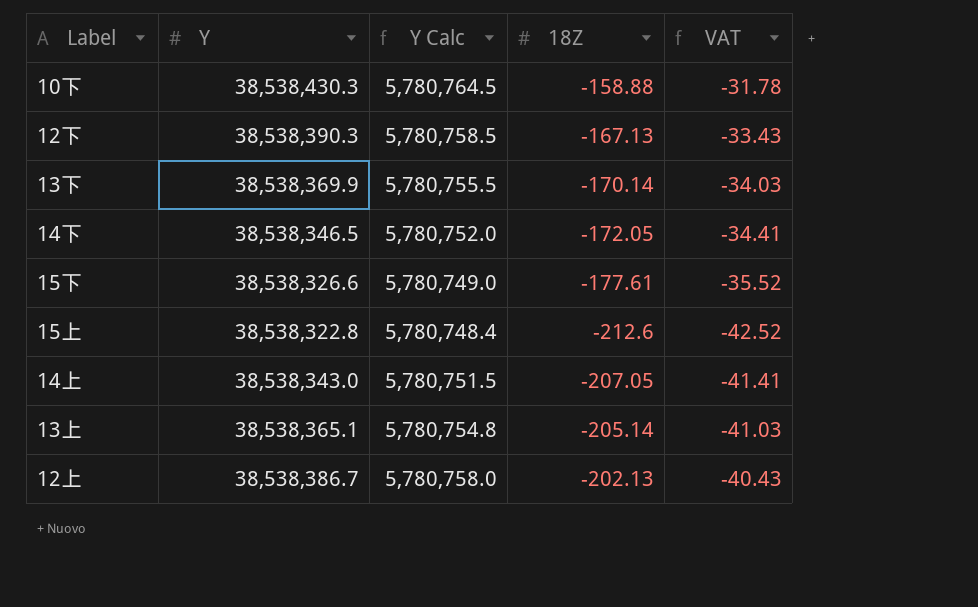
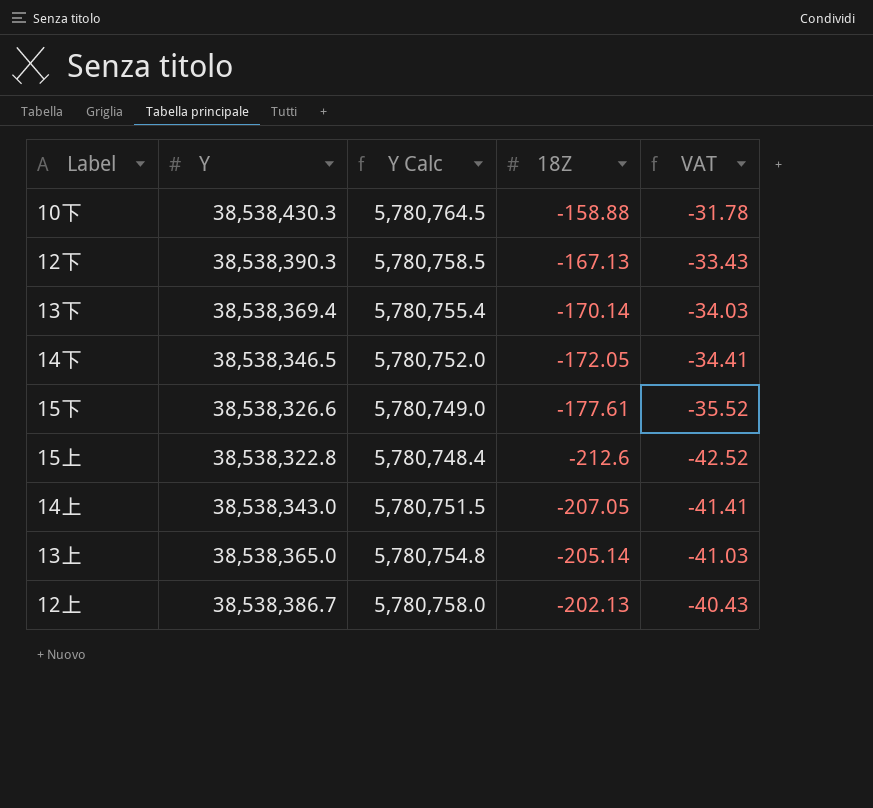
13下 | Y: 38,538,369.9 -> 38,538,369.4
13下 | Y Calc: 5,780,755.5 -> 5,780,755.4
13上 | Y: 38,538,365.1 -> 38,538,365.0

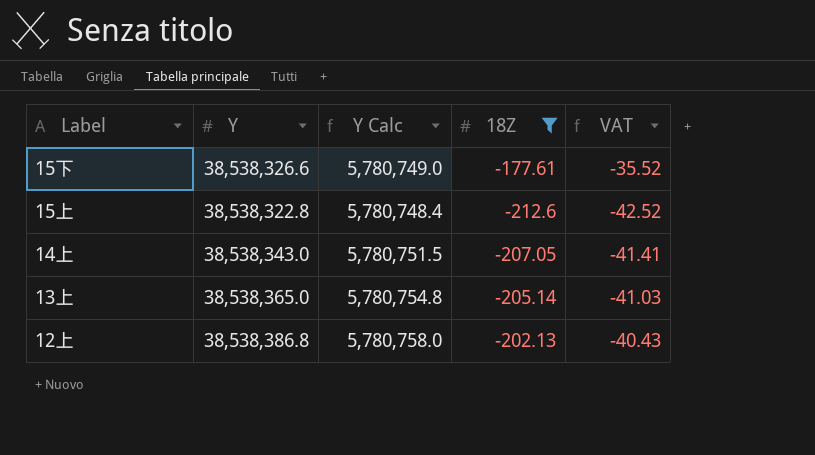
filter: none -> 18Z <= -177.61
12上 | Y: 38,538,386.7 -> 38,538,386.8

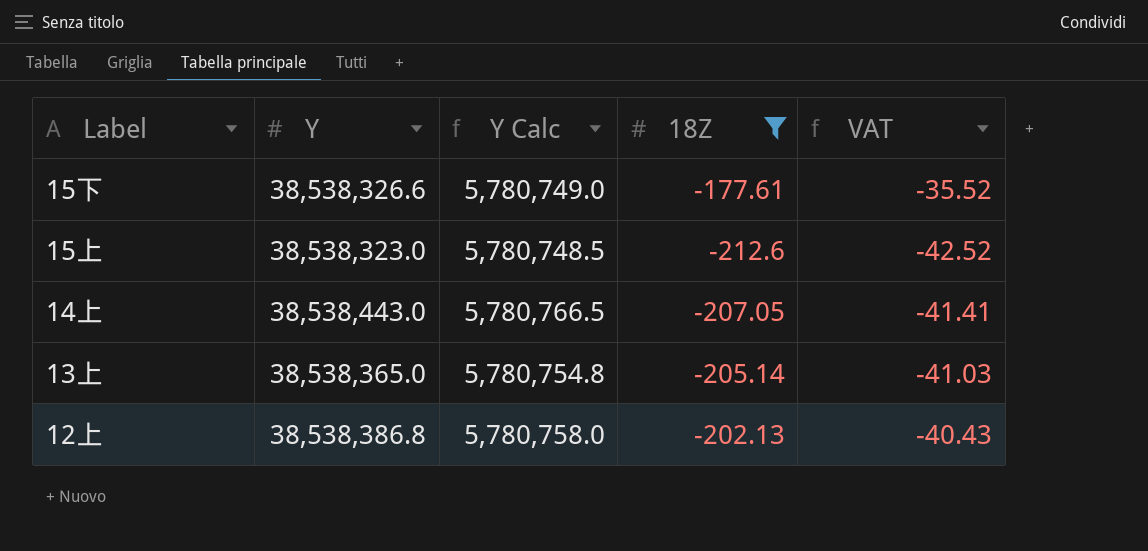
15上 | Y: 38,538,322.8 -> 38,538,323.0
15上 | Y Calc: 5,780,748.4 -> 5,780,748.5
14上 | Y: 38,538,343.0 -> 38,538,443.0
14上 | Y Calc: 5,780,751.5 -> 5,780,766.5

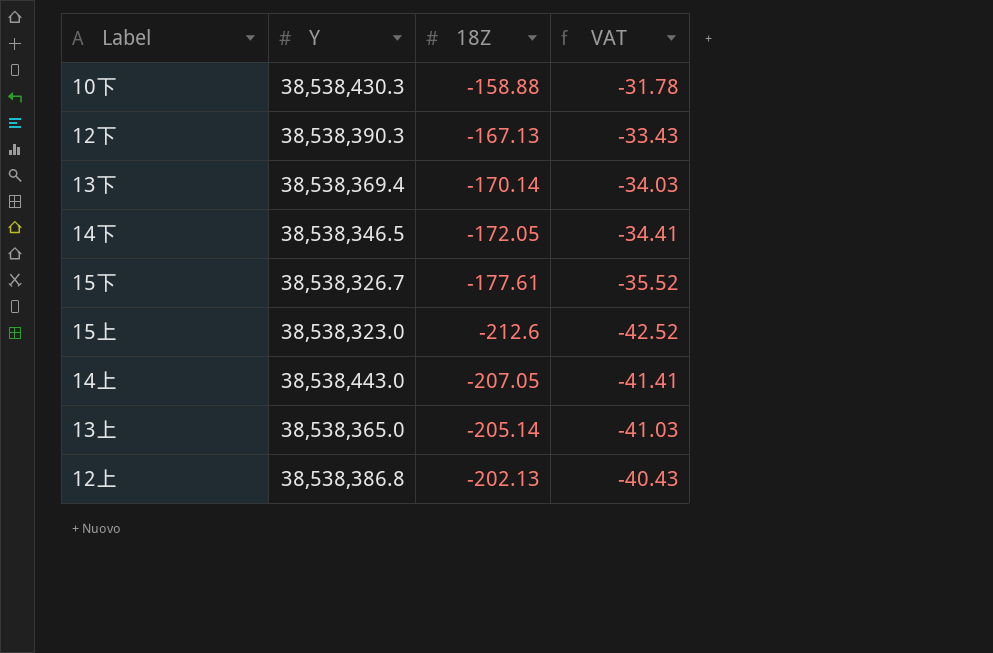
filter: 18Z <= -177.61 -> none
column Y Calc | formula: [Y] * 0.15 -> none
15下 | Y: 38,538,326.6 -> 38,538,326.7

